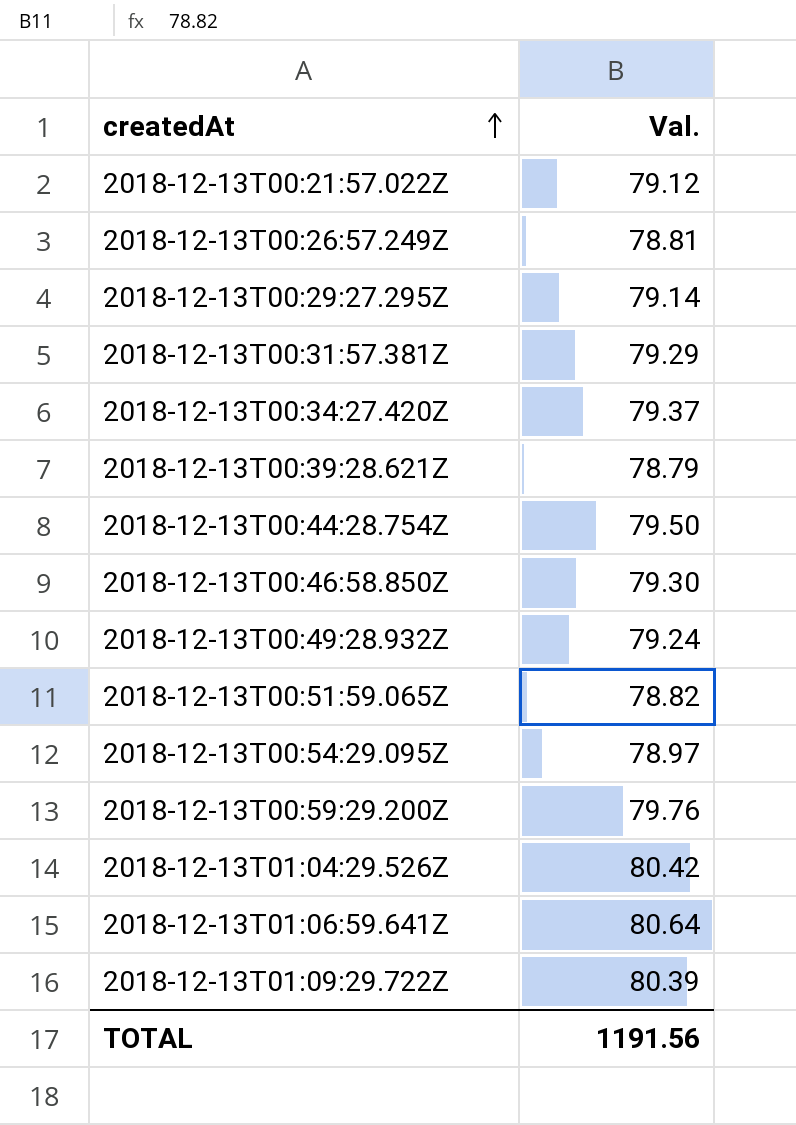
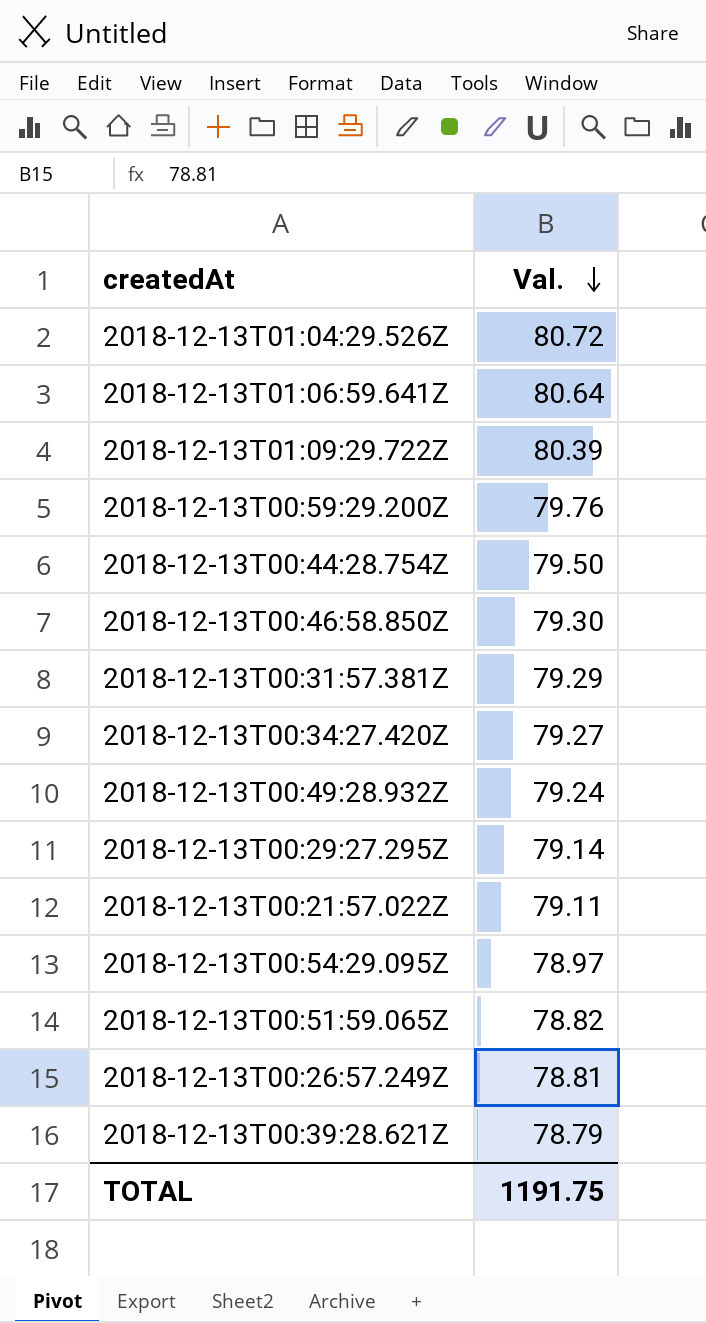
row order: createdAt ascending -> Val. descending
2018-12-13T01:04:29.526Z | Val.: 80.42 -> 80.72
2018-12-13T00:34:27.420Z | Val.: 79.37 -> 79.27
2018-12-13T00:21:57.022Z | Val.: 79.12 -> 79.11
TOTAL | Val.: 1191.56 -> 1191.75

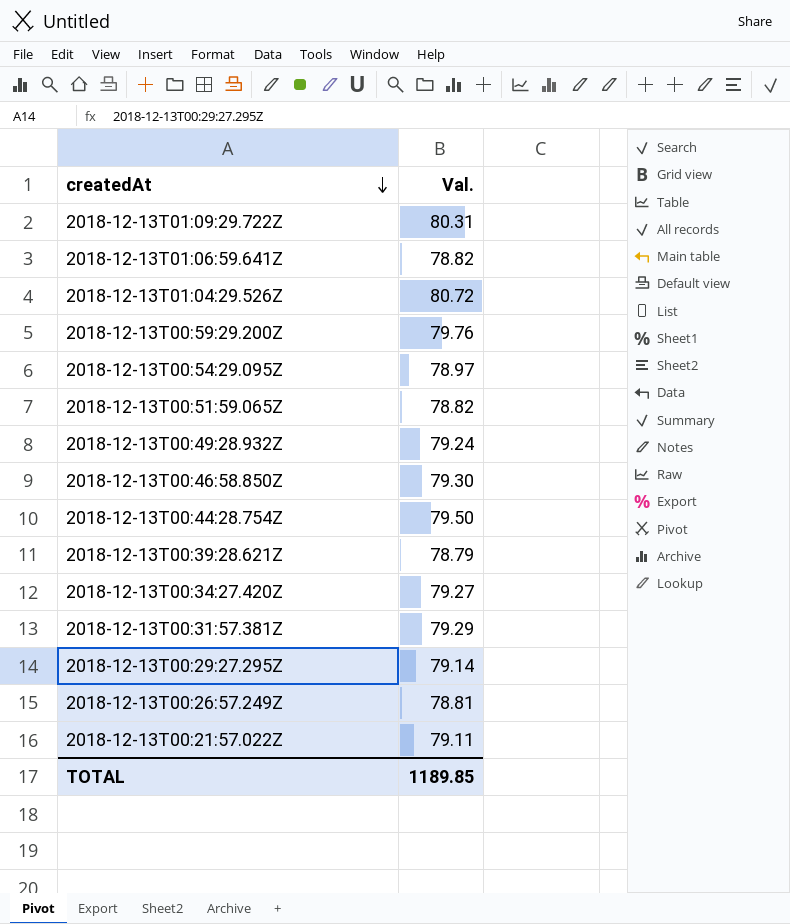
row order: Val. descending -> createdAt descending
2018-12-13T01:09:29.722Z | Val.: 80.39 -> 80.31
2018-12-13T01:06:59.641Z | Val.: 80.64 -> 78.82
TOTAL | Val.: 1191.75 -> 1189.85

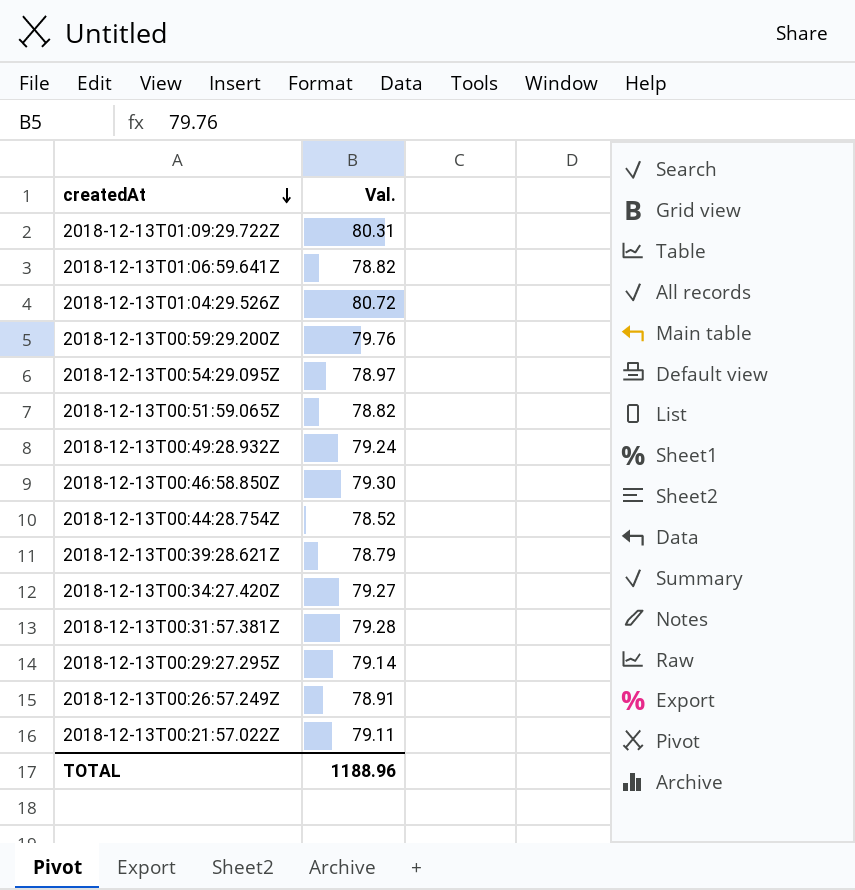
2018-12-13T00:44:28.754Z | Val.: 79.50 -> 78.52
2018-12-13T00:31:57.381Z | Val.: 79.29 -> 79.28
2018-12-13T00:26:57.249Z | Val.: 78.81 -> 78.91
TOTAL | Val.: 1189.85 -> 1188.96

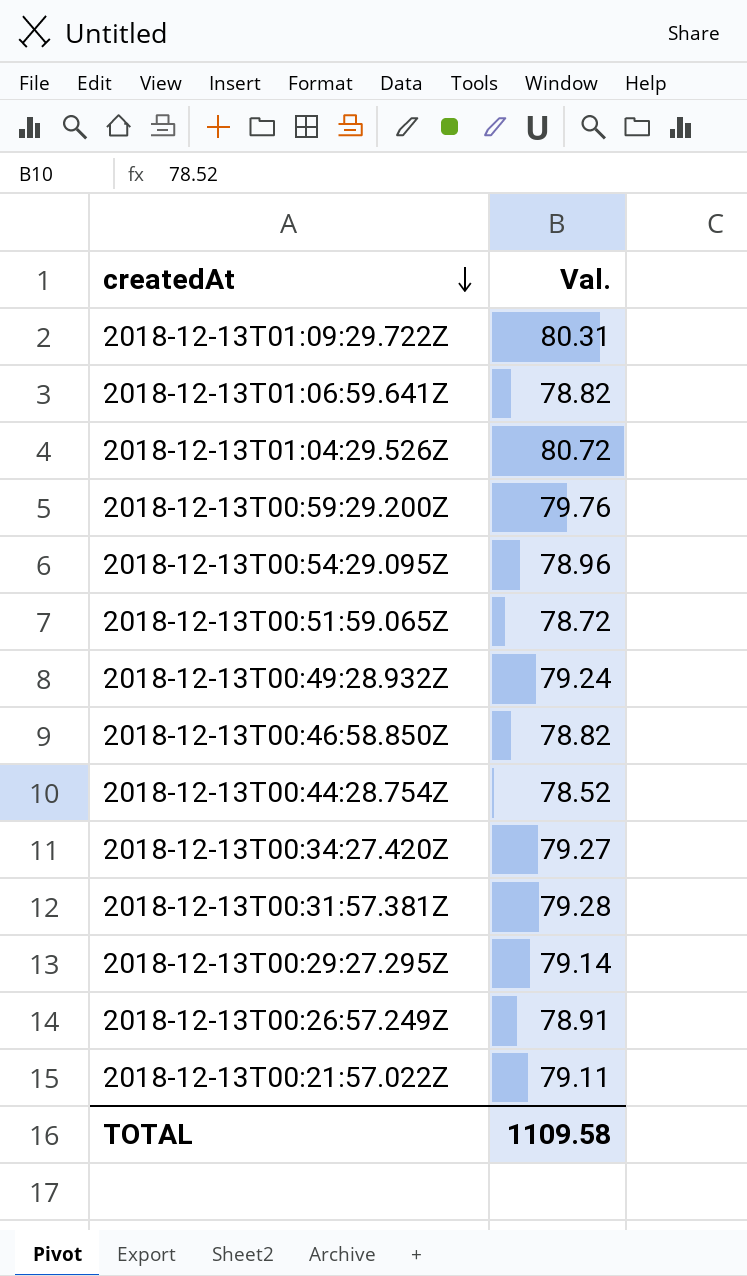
row 2018-12-13T00:39:28.621Z: 78.79 -> none
2018-12-13T00:54:29.095Z | Val.: 78.97 -> 78.96
2018-12-13T00:51:59.065Z | Val.: 78.82 -> 78.72
2018-12-13T00:46:58.850Z | Val.: 79.30 -> 78.82
TOTAL | Val.: 1188.96 -> 1109.58

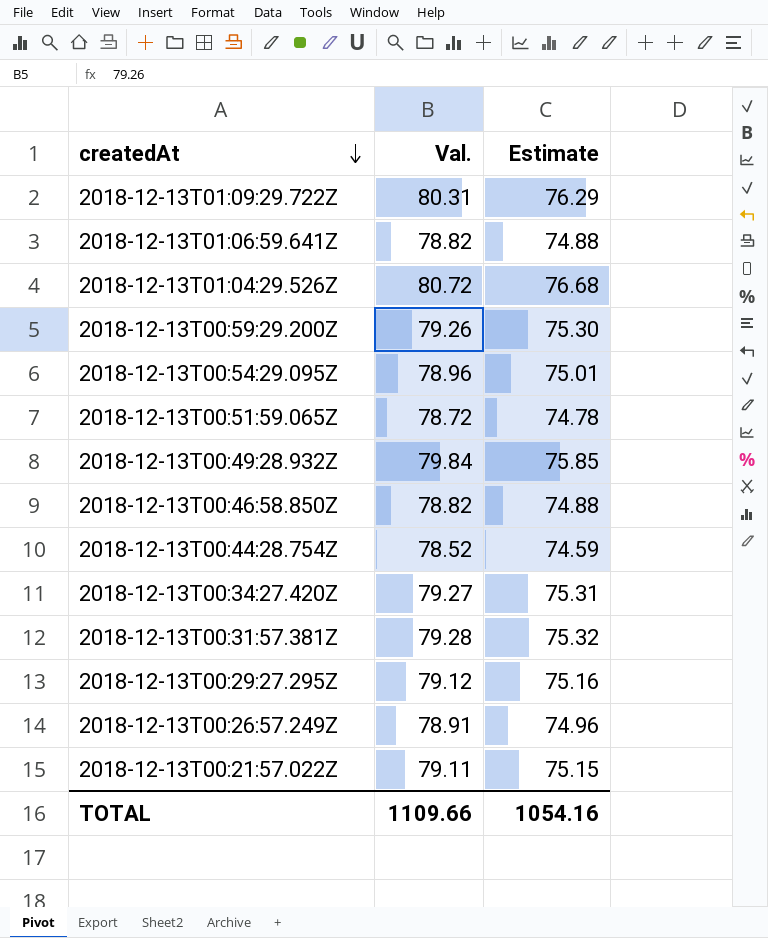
column Estimate | formula: none -> [Val.] * 0.95
2018-12-13T00:59:29.200Z | Val.: 79.76 -> 79.26
2018-12-13T00:49:28.932Z | Val.: 79.24 -> 79.84
2018-12-13T00:29:27.295Z | Val.: 79.14 -> 79.12
TOTAL | Val.: 1109.58 -> 1109.66

